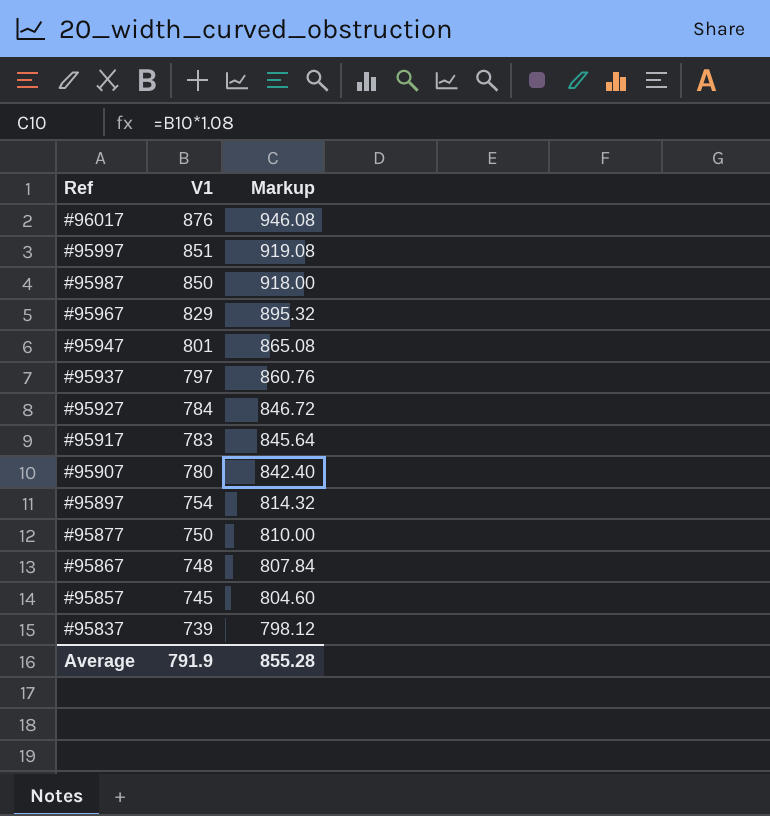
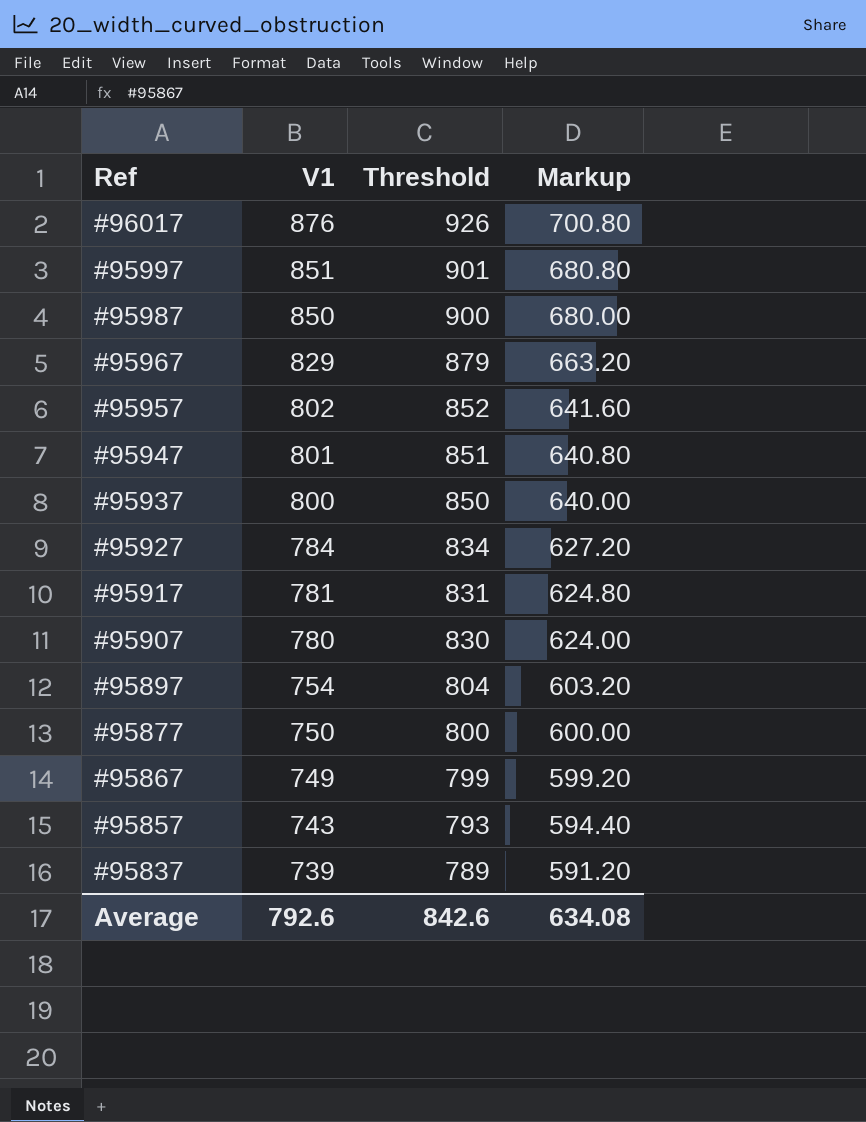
column Threshold | formula: none -> [V1] + 50
column Markup | formula: [V1] * 1.08 -> [V1] * 0.8
row #95957: none -> 802 | 852 | 641.60
#95937 | V1: 797 -> 800
#95917 | V1: 783 -> 781
#95867 | V1: 748 -> 749
#95857 | V1: 745 -> 743
Average | V1: 791.9 -> 792.6
Average | Markup: 855.28 -> 634.08

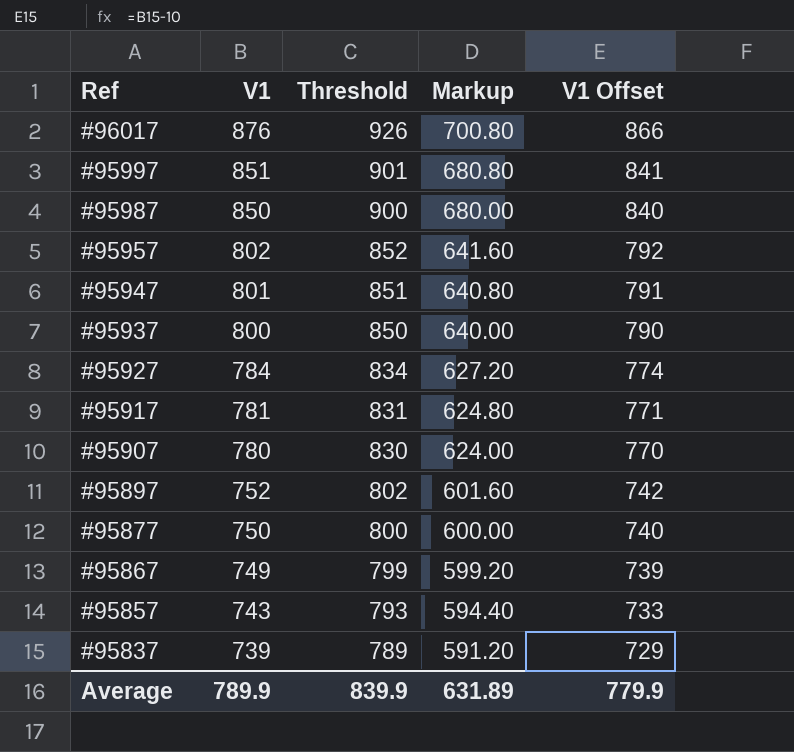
column V1 Offset | formula: none -> [V1] - 10
row #95967: 829 | 879 | 663.20 -> none
#95897 | V1: 754 -> 752
#95897 | Threshold: 804 -> 802
#95897 | Markup: 603.20 -> 601.60
Average | V1: 792.6 -> 789.9
Average | Threshold: 842.6 -> 839.9
Average | Markup: 634.08 -> 631.89

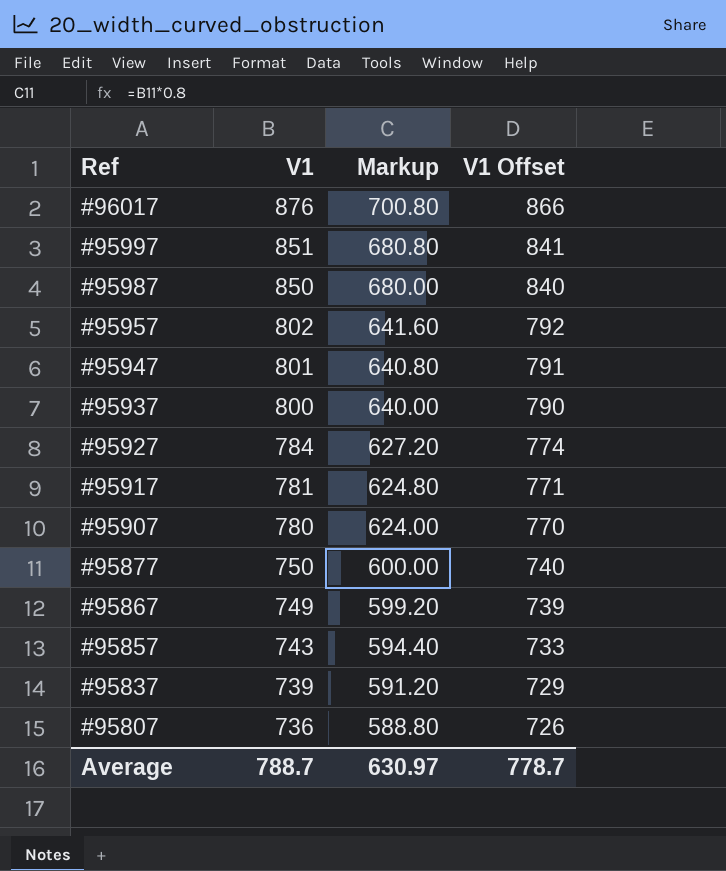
column Threshold | formula: [V1] + 50 -> none
row #95897: 752 | 802 | 601.60 | 742 -> none
row #95807: none -> 736 | 588.80 | 726
Average | V1: 789.9 -> 788.7
Average | Markup: 631.89 -> 630.97
Average | V1 Offset: 779.9 -> 778.7

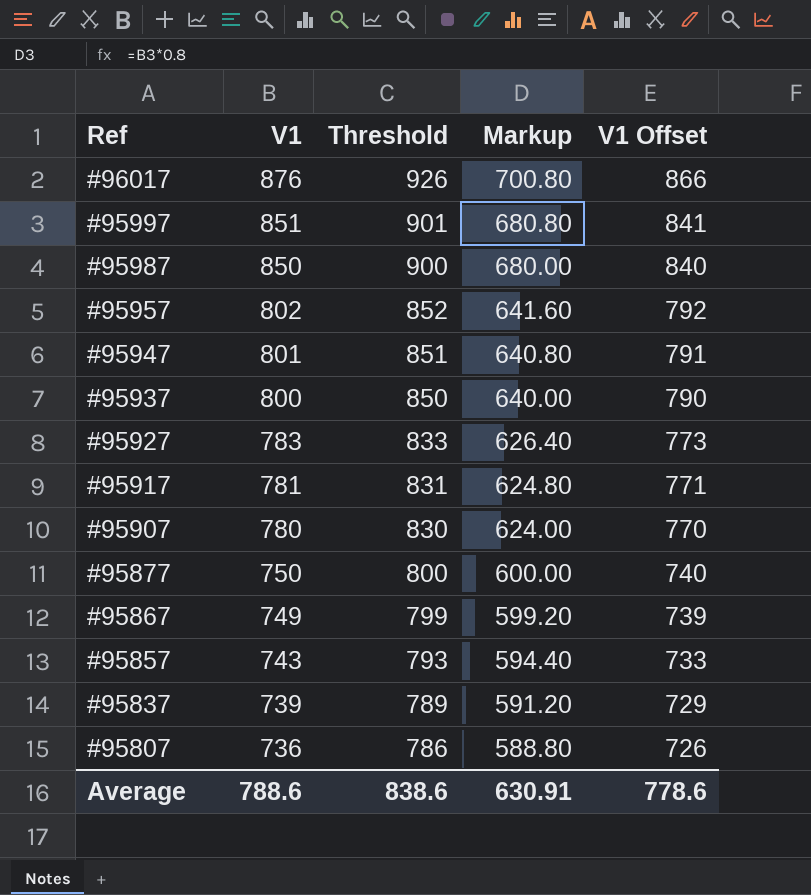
column Threshold | formula: none -> [V1] + 50
#95927 | V1: 784 -> 783
#95927 | Markup: 627.20 -> 626.40
#95927 | V1 Offset: 774 -> 773
Average | V1: 788.7 -> 788.6
Average | Markup: 630.97 -> 630.91
Average | V1 Offset: 778.7 -> 778.6

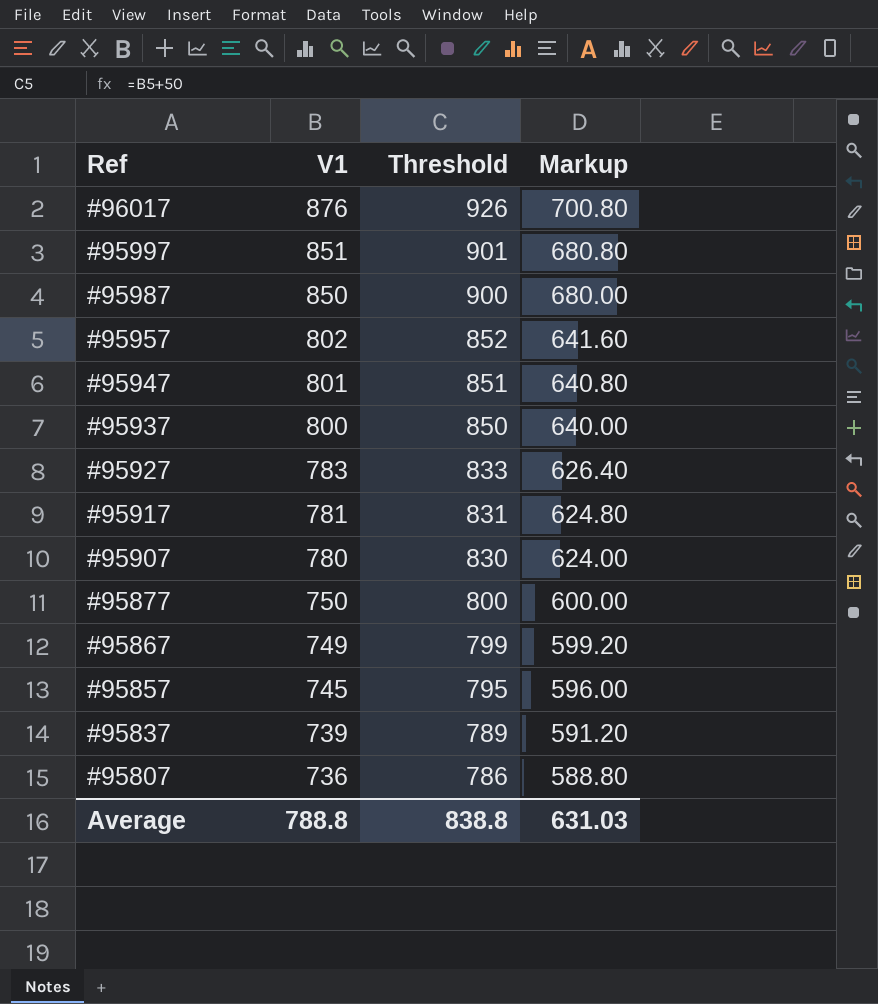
column V1 Offset | formula: [V1] - 10 -> none
#95857 | V1: 743 -> 745
#95857 | Threshold: 793 -> 795
#95857 | Markup: 594.40 -> 596.00
Average | V1: 788.6 -> 788.8
Average | Threshold: 838.6 -> 838.8
Average | Markup: 630.91 -> 631.03

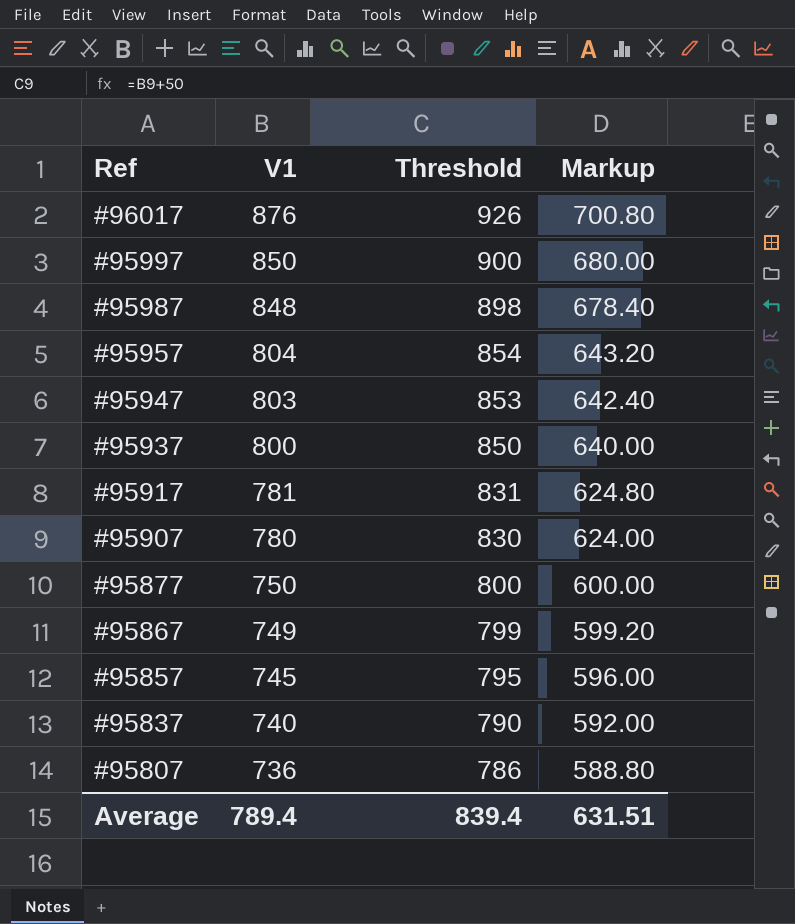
row #95927: 783 | 833 | 626.40 -> none
#95997 | V1: 851 -> 850
#95997 | Threshold: 901 -> 900
#95997 | Markup: 680.80 -> 680.00
#95987 | V1: 850 -> 848
#95987 | Threshold: 900 -> 898
#95987 | Markup: 680.00 -> 678.40
#95957 | V1: 802 -> 804
#95957 | Threshold: 852 -> 854
#95957 | Markup: 641.60 -> 643.20
#95947 | V1: 801 -> 803
#95947 | Threshold: 851 -> 853
#95947 | Markup: 640.80 -> 642.40
#95837 | V1: 739 -> 740
#95837 | Threshold: 789 -> 790
#95837 | Markup: 591.20 -> 592.00
Average | V1: 788.8 -> 789.4
Average | Threshold: 838.8 -> 839.4
Average | Markup: 631.03 -> 631.51

